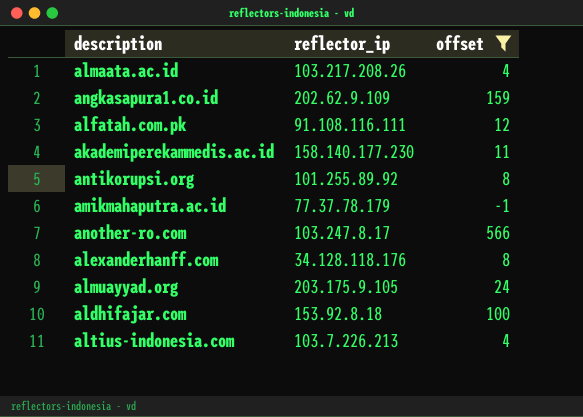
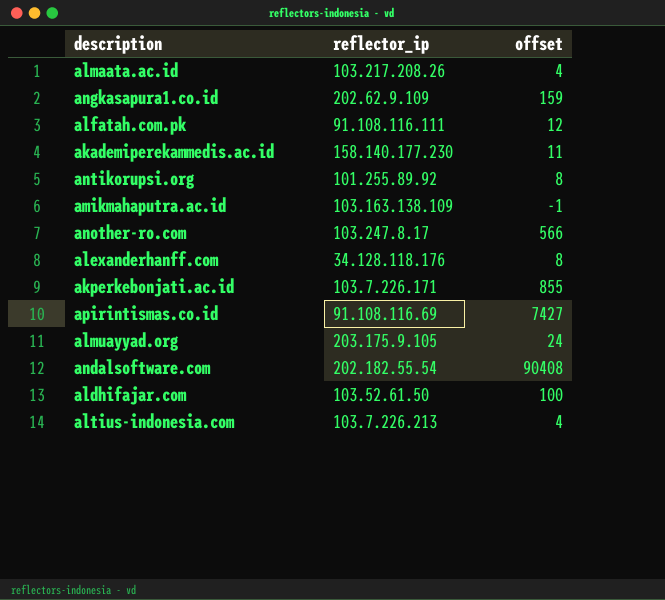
filter: offset <= 566 -> none
amikmahaputra.ac.id | reflector_ip: 77.37.78.179 -> 103.163.138.109
aldhifajar.com | reflector_ip: 153.92.8.18 -> 103.52.61.50

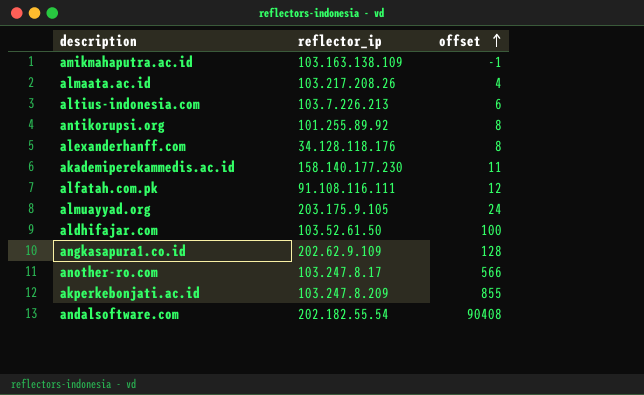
row order: none -> offset ascending
row apirintismas.co.id: 91.108.116.69 | 7427 -> none
altius-indonesia.com | offset: 4 -> 6
angkasapura1.co.id | offset: 159 -> 128
akperkebonjati.ac.id | reflector_ip: 103.7.226.171 -> 103.247.8.209

